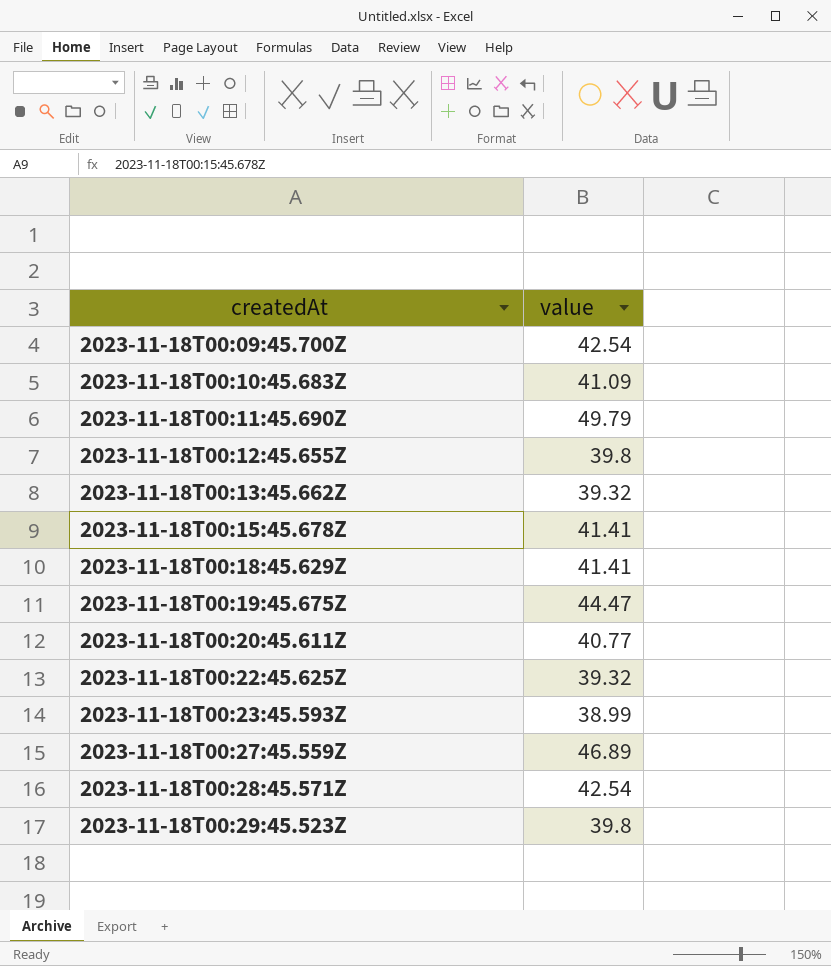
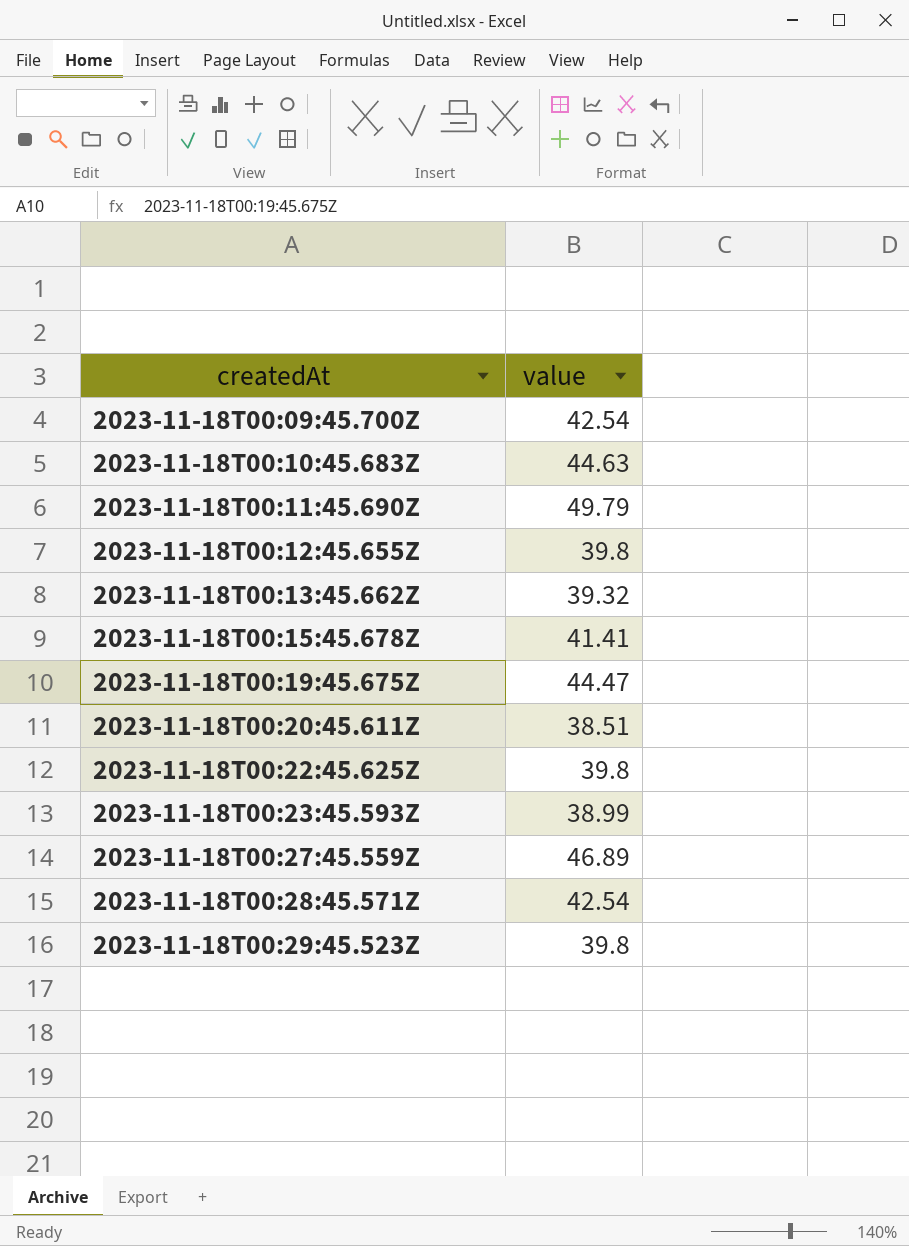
row 2023-11-18T00:18:45.629Z: 41.41 -> none
2023-11-18T00:10:45.683Z | value: 41.09 -> 44.63
2023-11-18T00:20:45.611Z | value: 40.77 -> 38.51
2023-11-18T00:22:45.625Z | value: 39.32 -> 39.8

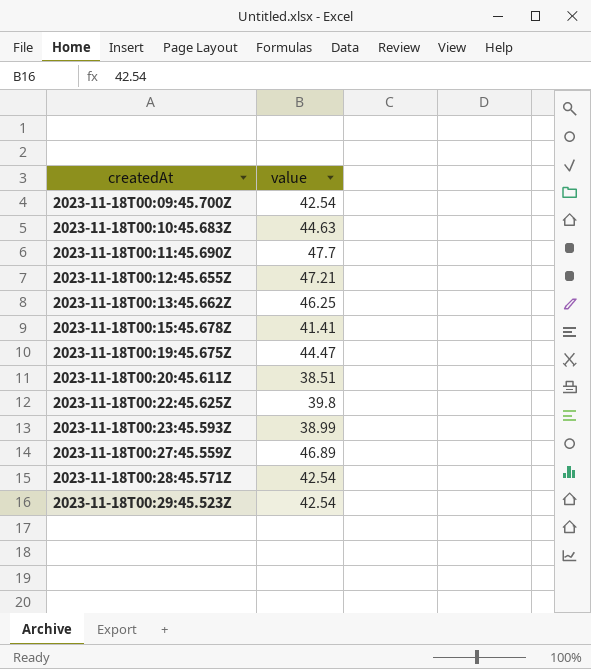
2023-11-18T00:11:45.690Z | value: 49.79 -> 47.7
2023-11-18T00:12:45.655Z | value: 39.8 -> 47.21
2023-11-18T00:13:45.662Z | value: 39.32 -> 46.25
2023-11-18T00:29:45.523Z | value: 39.8 -> 42.54

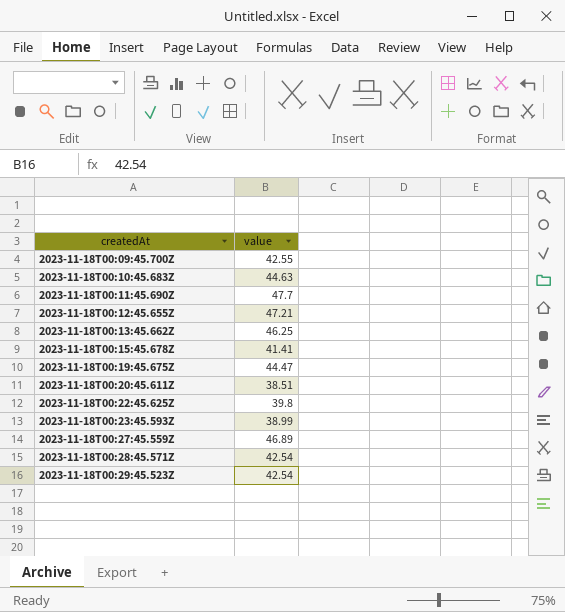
2023-11-18T00:09:45.700Z | value: 42.54 -> 42.55

